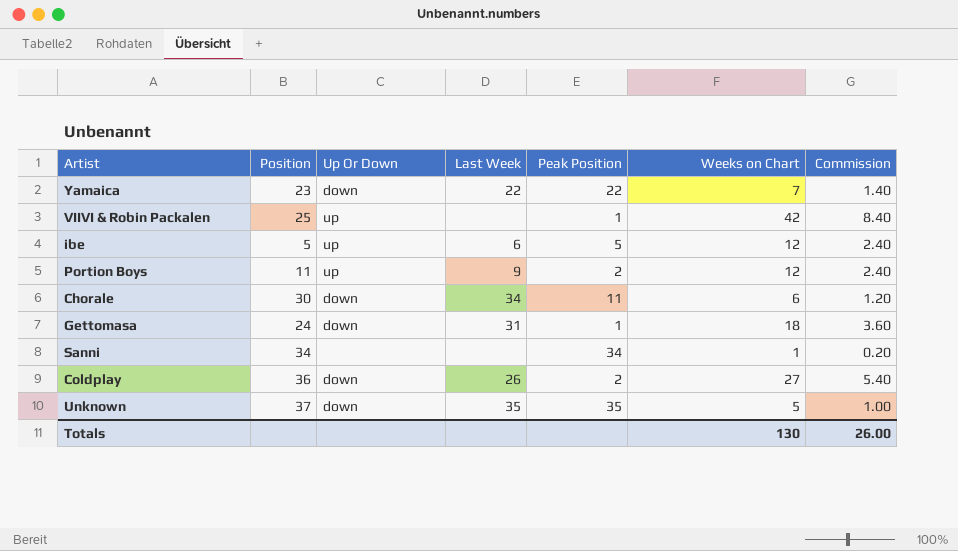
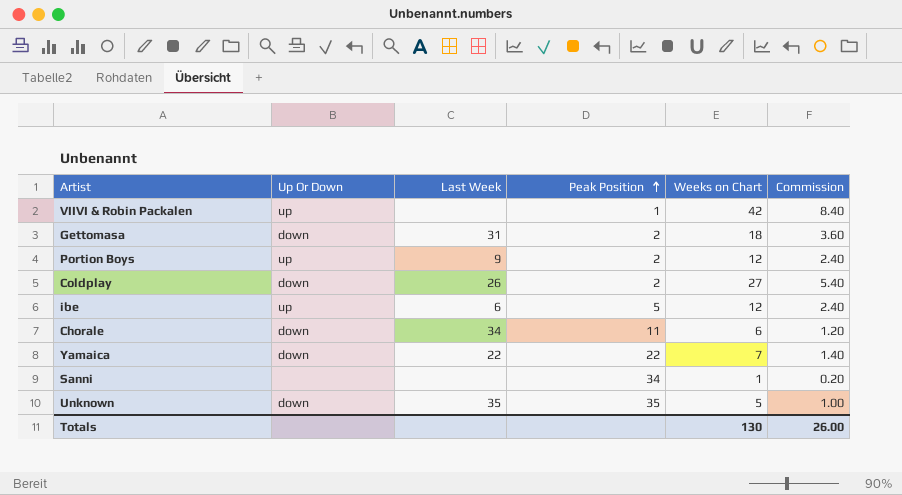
row order: none -> Peak Position ascending
column Position | position: 2 -> none
Gettomasa | Peak Position: 1 -> 2

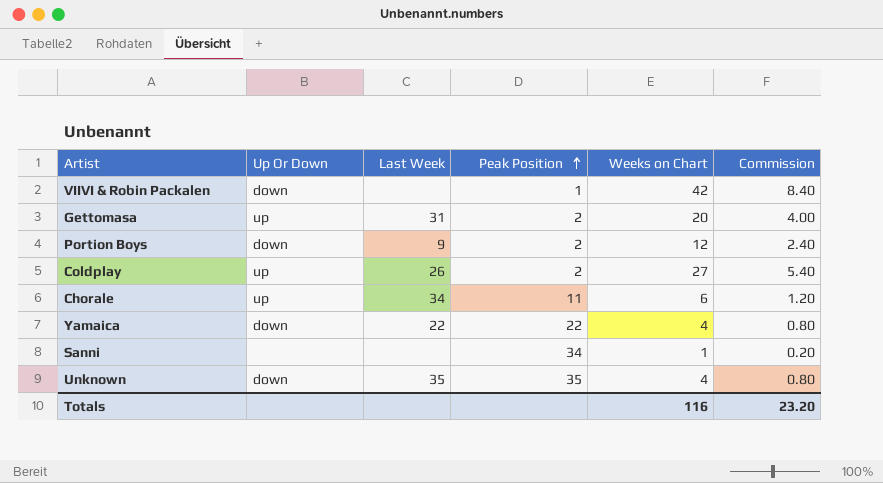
row ibe: up | 6 | 5 | 12 | 2.40 -> none
VIIVI & Robin Packalen | Up Or Down: up -> down
Gettomasa | Up Or Down: down -> up
Gettomasa | Weeks on Chart: 18 -> 20
Gettomasa | Commission: 3.60 -> 4.00
Portion Boys | Up Or Down: up -> down
Coldplay | Up Or Down: down -> up
Chorale | Up Or Down: down -> up
Yamaica | Weeks on Chart: 7 -> 4
Yamaica | Commission: 1.40 -> 0.80
Unknown | Weeks on Chart: 5 -> 4
Unknown | Commission: 1.00 -> 0.80
Totals | Weeks on Chart: 130 -> 116
Totals | Commission: 26.00 -> 23.20

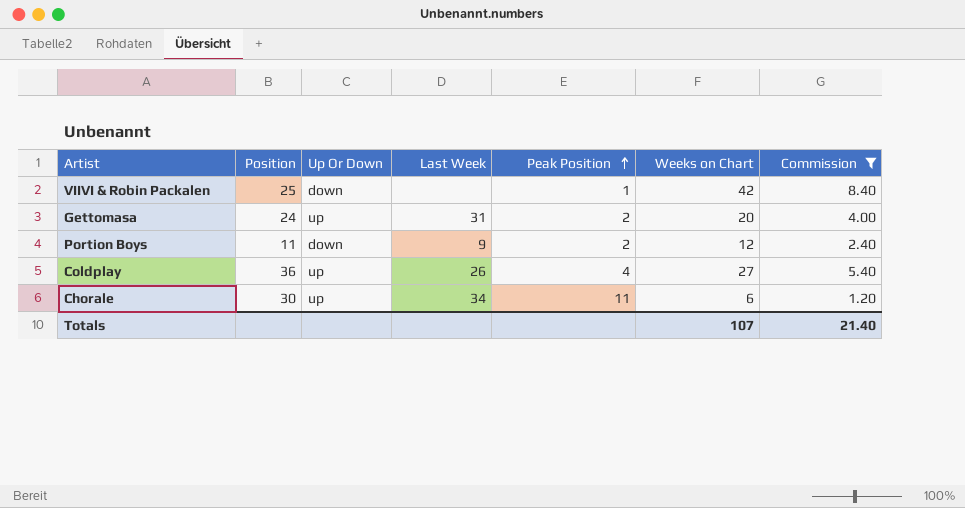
filter: none -> Commission >= 1.20
column Position | position: none -> 2
Coldplay | Peak Position: 2 -> 4
Totals | Weeks on Chart: 116 -> 107
Totals | Commission: 23.20 -> 21.40

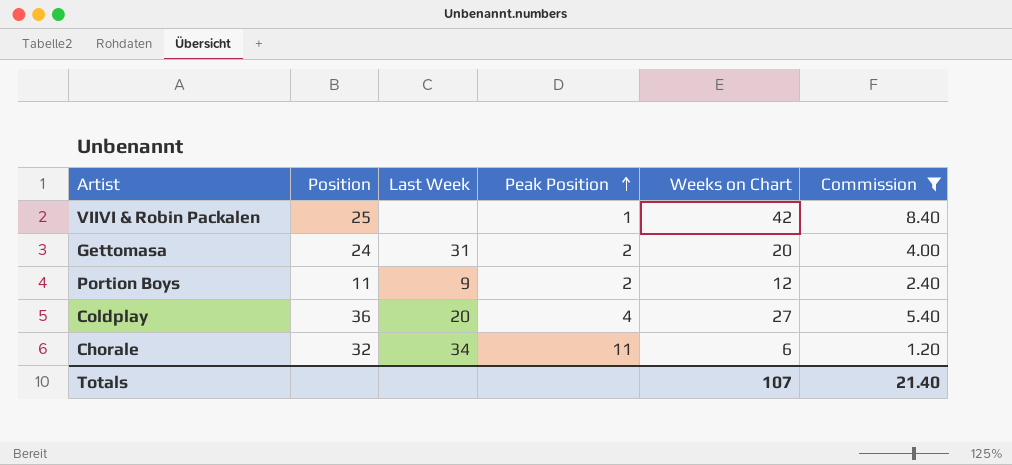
column Up Or Down | position: 3 -> none
Coldplay | Last Week: 26 -> 20
Chorale | Position: 30 -> 32

